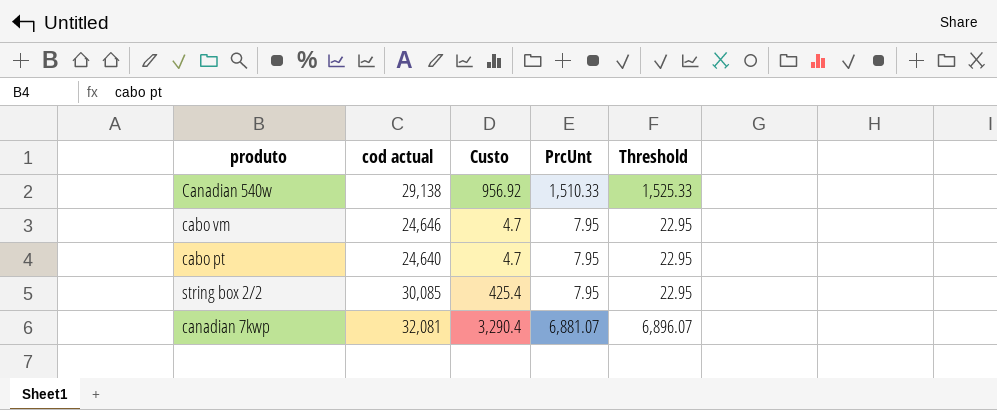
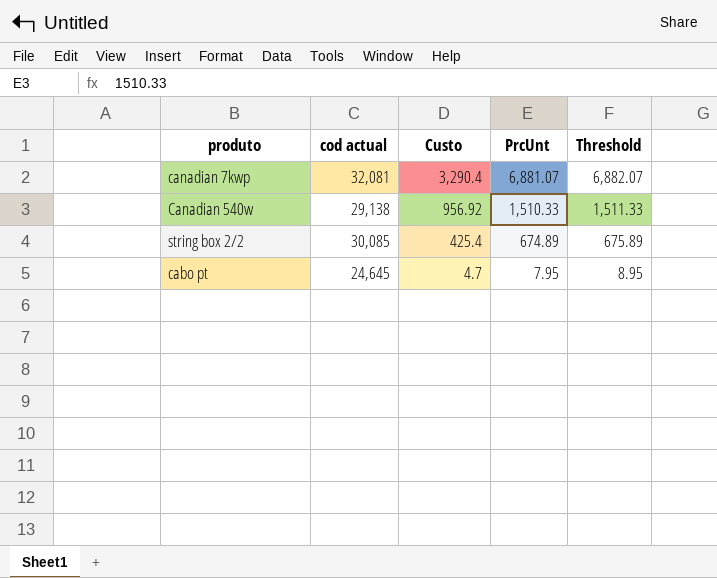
row order: none -> Custo descending
column Threshold | formula: [PrcUnt] + 15 -> [PrcUnt] + 1
row cabo vm: 24,646 | 4.7 | 7.95 | 22.95 -> none
string box 2/2 | PrcUnt: 7.95 -> 674.89
cabo pt | cod actual: 24,640 -> 24,645

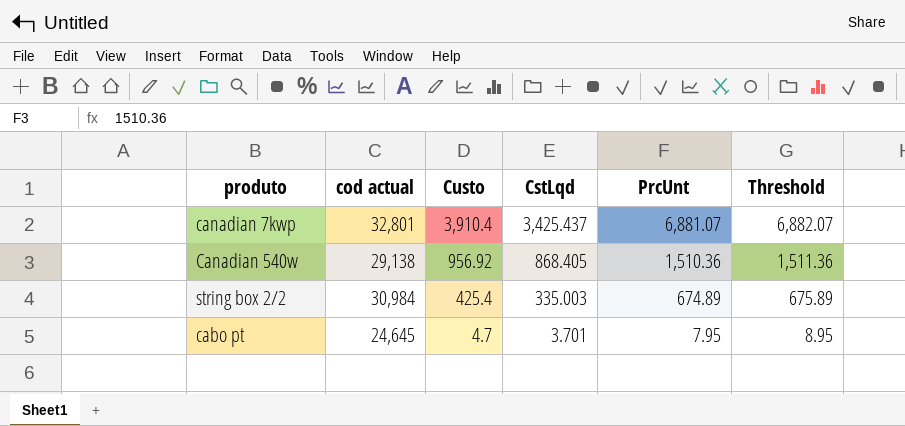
column CstLqd | position: none -> 4
canadian 7kwp | cod actual: 32,081 -> 32,801
canadian 7kwp | Custo: 3,290.4 -> 3,910.4
Canadian 540w | PrcUnt: 1,510.33 -> 1,510.36
Canadian 540w | Threshold: 1,511.33 -> 1,511.36
string box 2/2 | cod actual: 30,085 -> 30,984

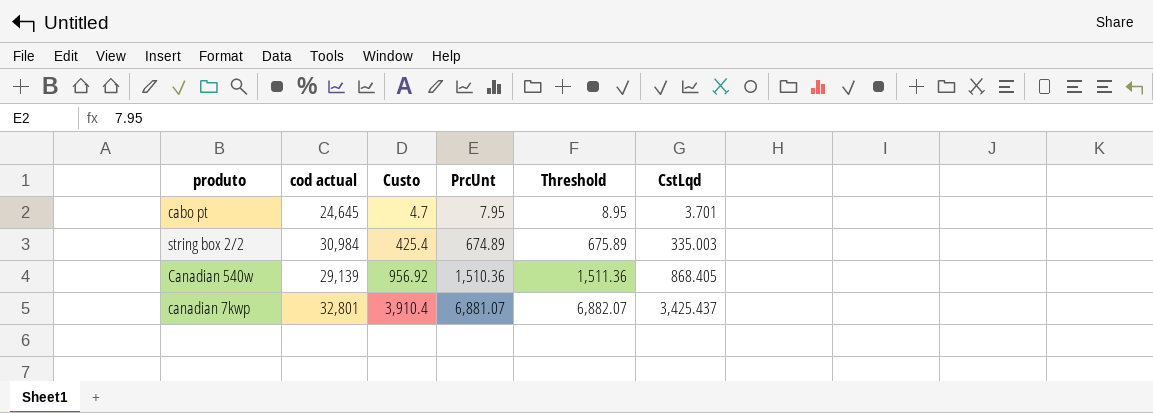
row order: Custo descending -> Custo ascending
column CstLqd | position: 4 -> 6
Canadian 540w | cod actual: 29,138 -> 29,139

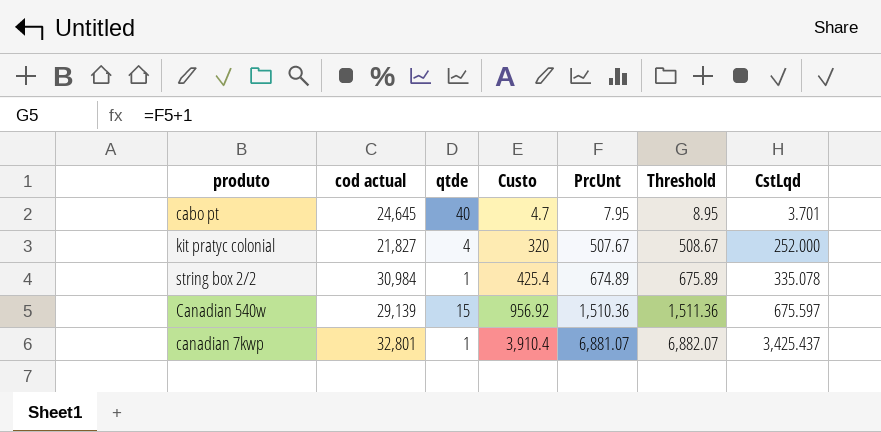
column qtde | position: none -> 3
row kit pratyc colonial: none -> 21,827 | 4 | 320 | 507.67 | 508.67 | 252.000
string box 2/2 | CstLqd: 335.003 -> 335.078
Canadian 540w | CstLqd: 868.405 -> 675.597

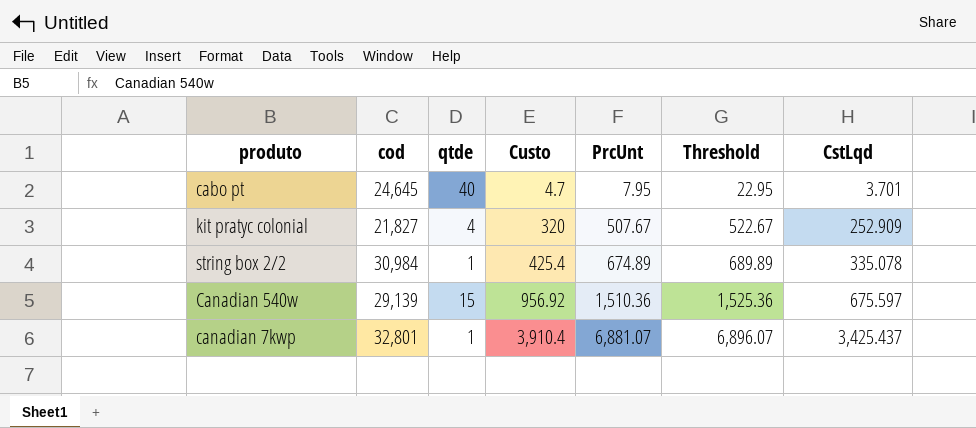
column name: cod actual -> cod
column Threshold | formula: [PrcUnt] + 1 -> [PrcUnt] + 15
kit pratyc colonial | CstLqd: 252.000 -> 252.909

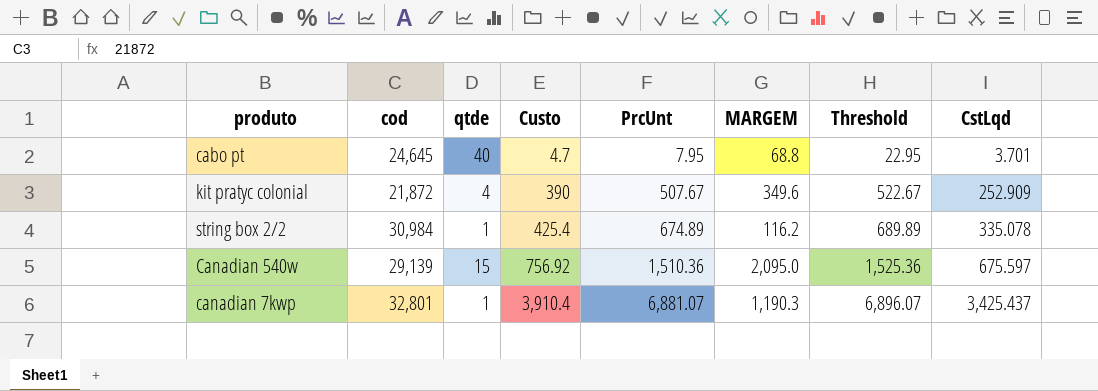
column MARGEM | position: none -> 6
kit pratyc colonial | cod: 21,827 -> 21,872
kit pratyc colonial | Custo: 320 -> 390
Canadian 540w | Custo: 956.92 -> 756.92

